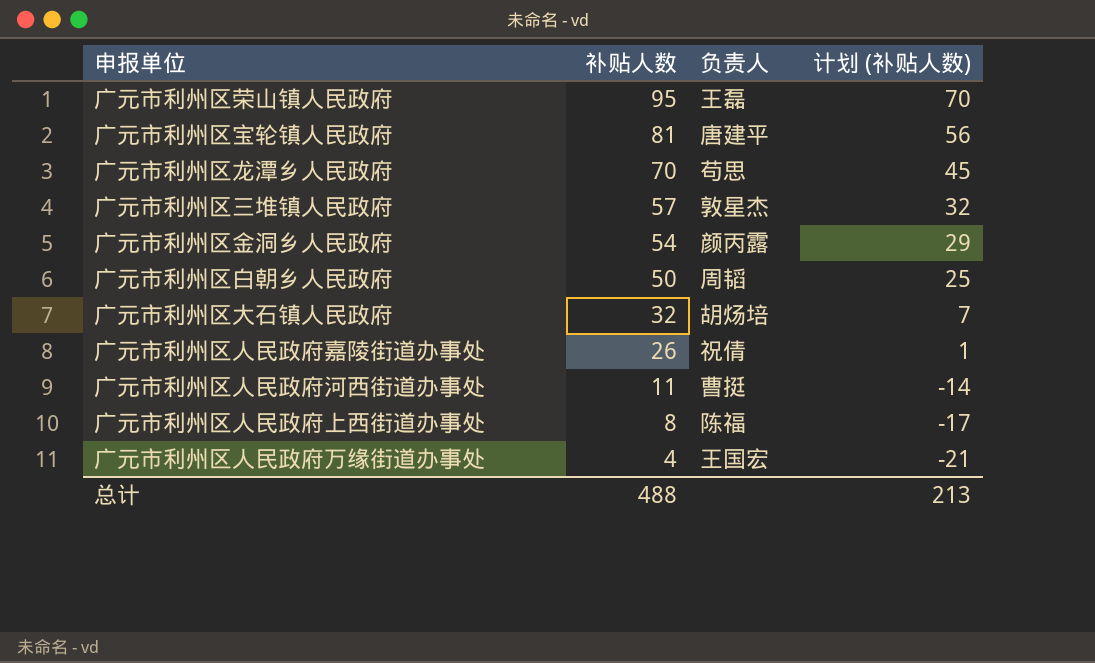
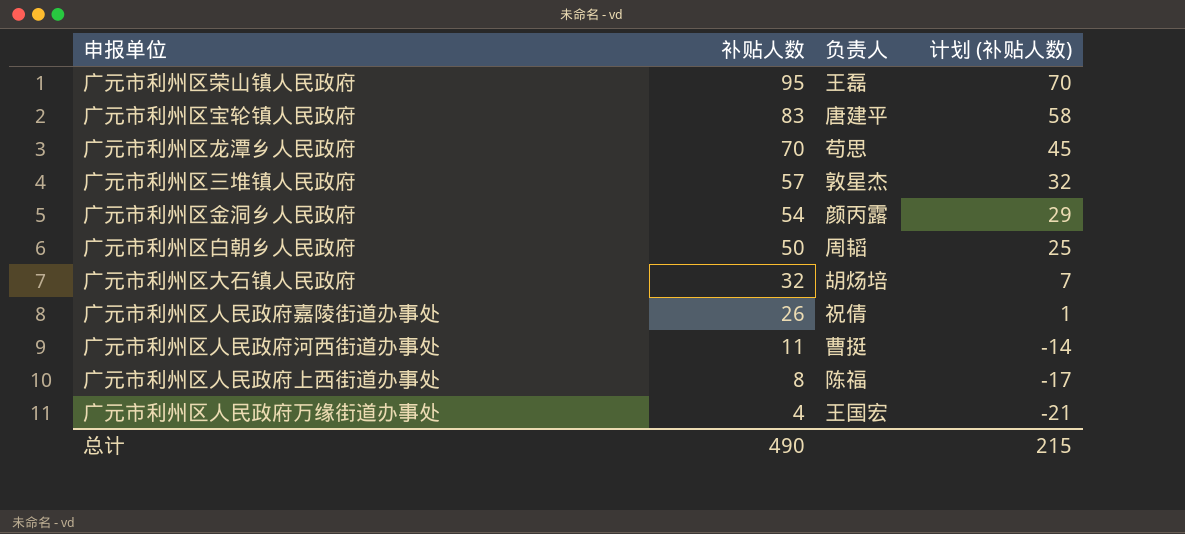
广元市利州区宝轮镇人民政府 | 补贴人数: 81 -> 83
广元市利州区宝轮镇人民政府 | 计划 (补贴人数): 56 -> 58
总计 | 补贴人数: 488 -> 490
总计 | 计划 (补贴人数): 213 -> 215

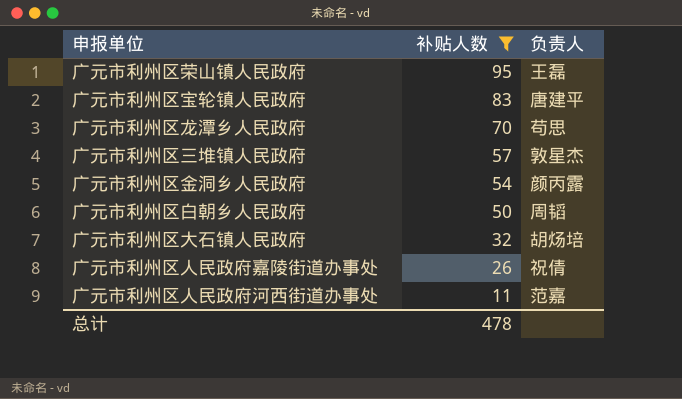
filter: none -> 补贴人数 >= 11
column 计划 (补贴人数) | formula: [补贴人数] - 25 -> none
广元市利州区人民政府河西街道办事处 | 负责人: 曹挺 -> 范嘉
总计 | 补贴人数: 490 -> 478

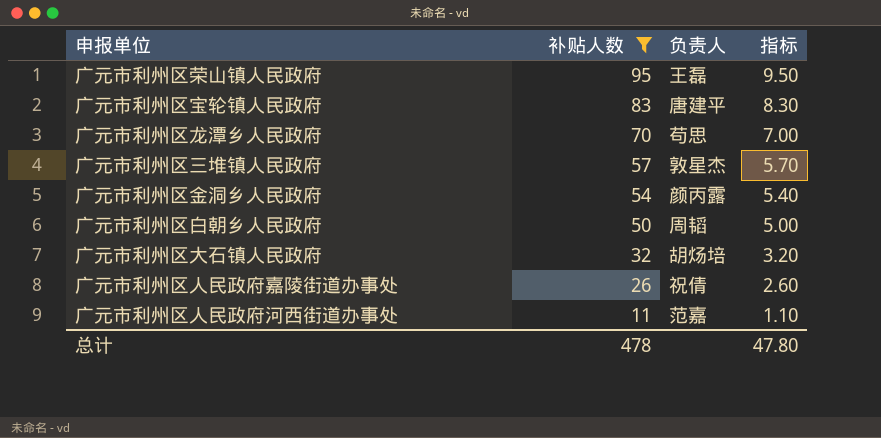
column 指标 | formula: none -> [补贴人数] * 0.1

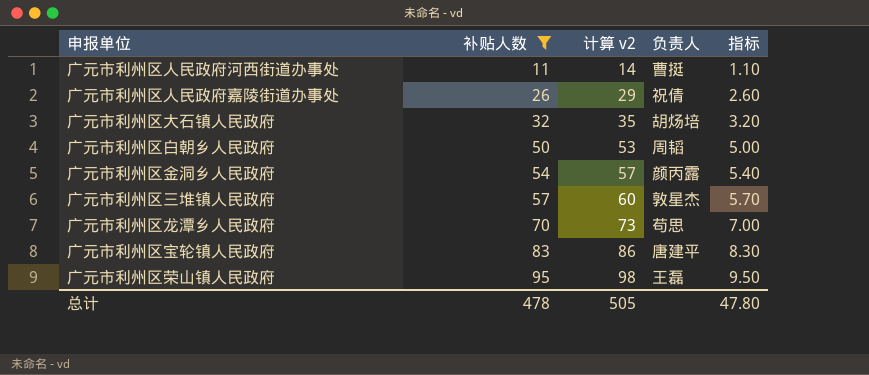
row order: 补贴人数 descending -> 补贴人数 ascending
column 计算 v2 | formula: none -> [补贴人数] + 3
广元市利州区人民政府河西街道办事处 | 负责人: 范嘉 -> 曹挺

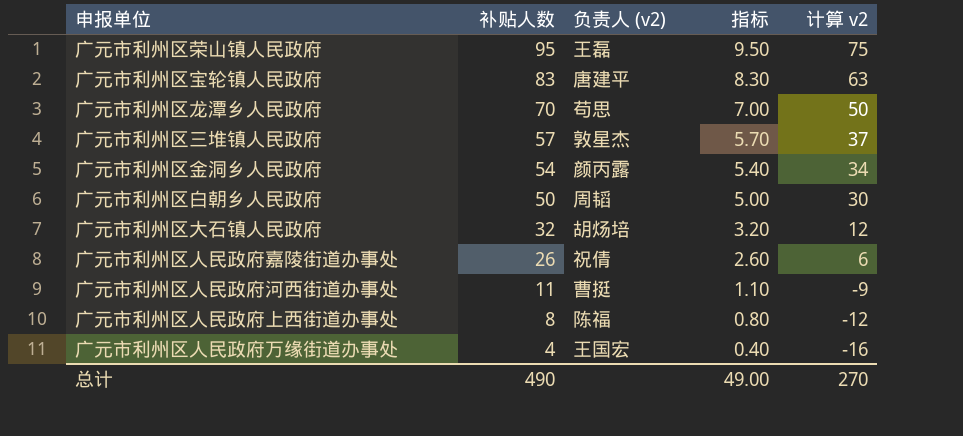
filter: 补贴人数 >= 11 -> none
row order: 补贴人数 ascending -> 补贴人数 descending
column name: 负责人 -> 负责人 (v2)
column 计算 v2 | formula: [补贴人数] + 3 -> [补贴人数] - 20
column 计算 v2 | position: 3 -> 5
总计 | 补贴人数: 478 -> 490
总计 | 指标: 47.80 -> 49.00
总计 | 计算 v2: 505 -> 270

